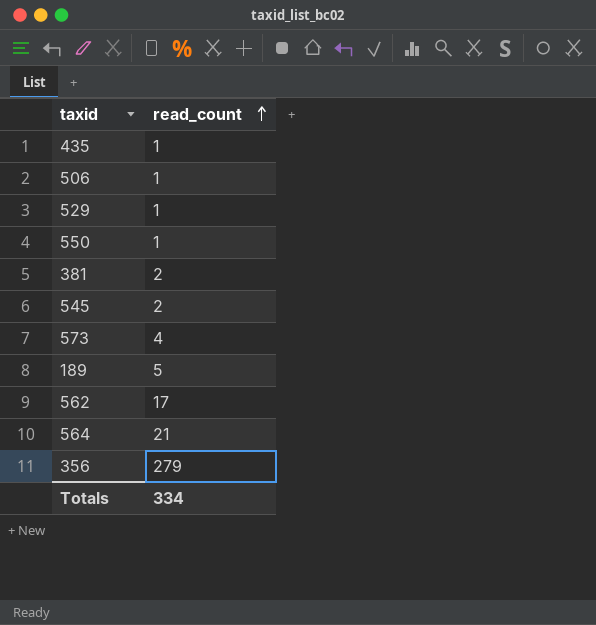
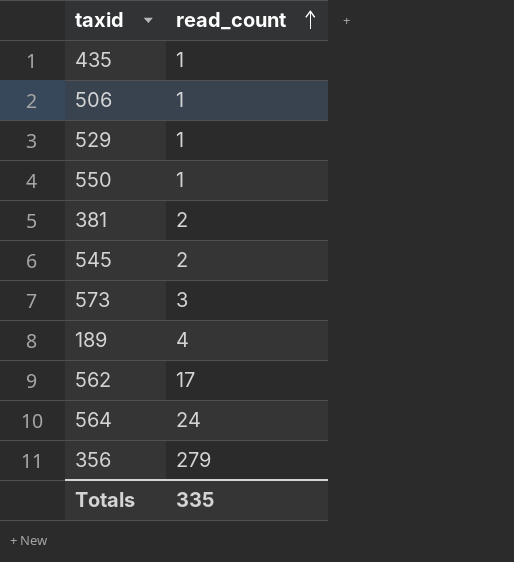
573 | read_count: 4 -> 3
189 | read_count: 5 -> 4
564 | read_count: 21 -> 24
Totals | read_count: 334 -> 335

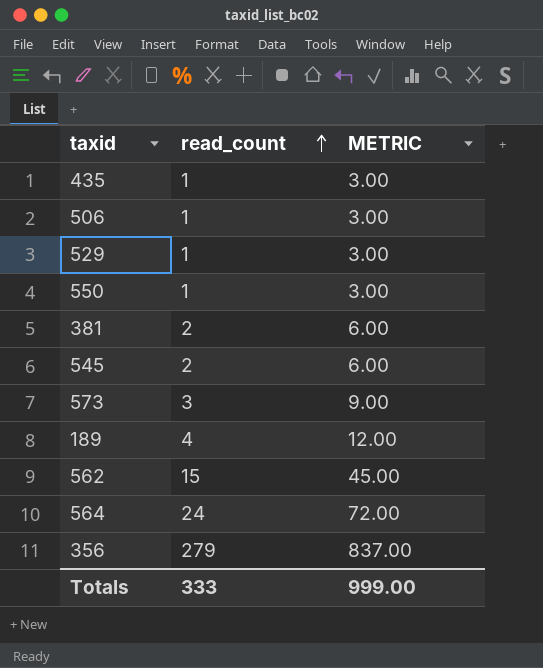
column METRIC | formula: none -> [read_count] * 3
562 | read_count: 17 -> 15
Totals | read_count: 335 -> 333

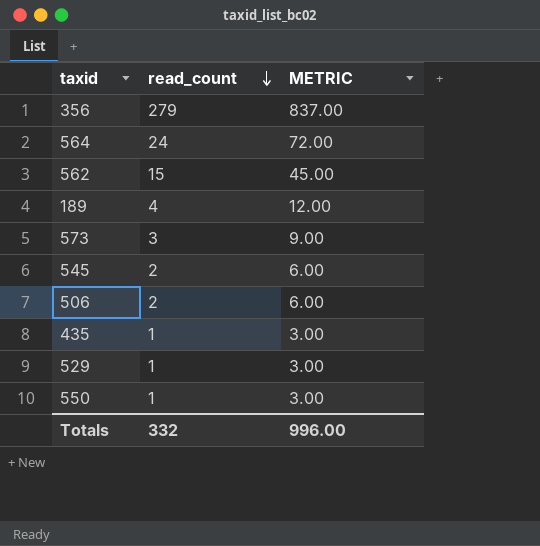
row order: read_count ascending -> read_count descending
row 381: 2 | 6.00 -> none
506 | read_count: 1 -> 2
506 | METRIC: 3.00 -> 6.00
Totals | read_count: 333 -> 332
Totals | METRIC: 999.00 -> 996.00

